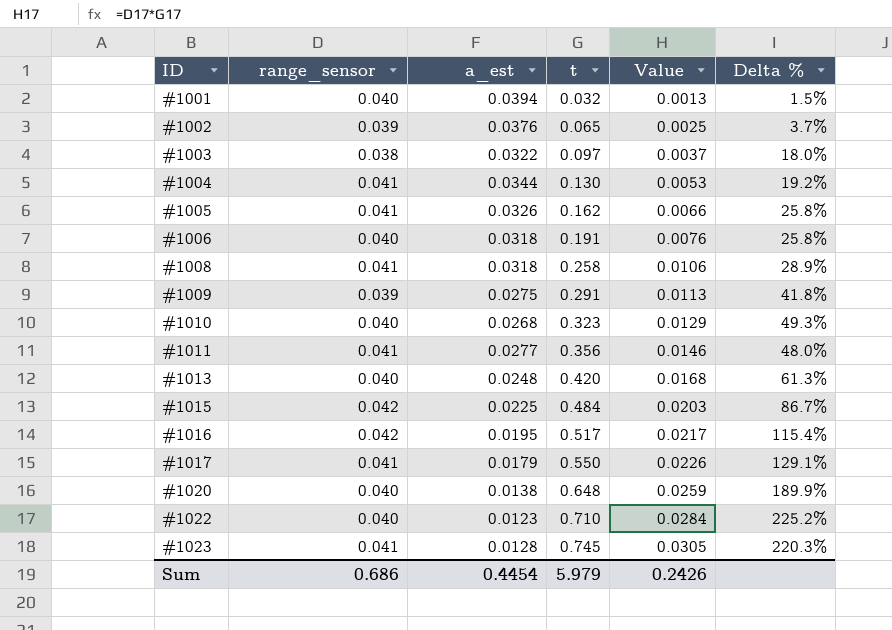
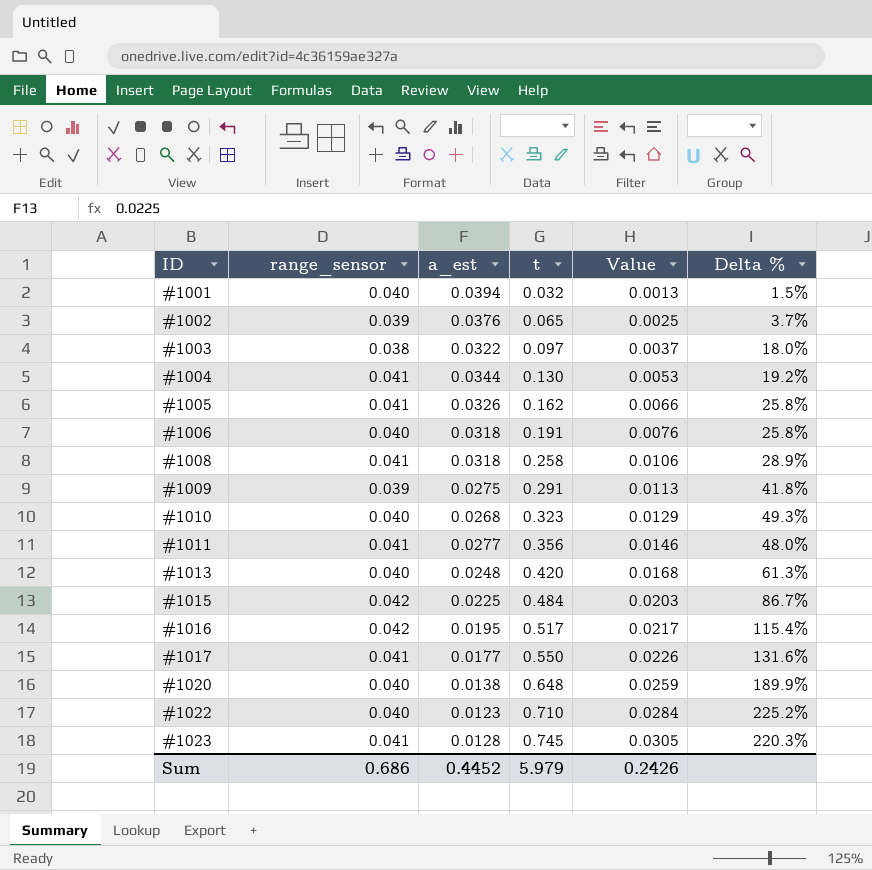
#1017 | a_est: 0.0179 -> 0.0177
#1017 | Delta %: 129.1% -> 131.6%
Sum | a_est: 0.4454 -> 0.4452

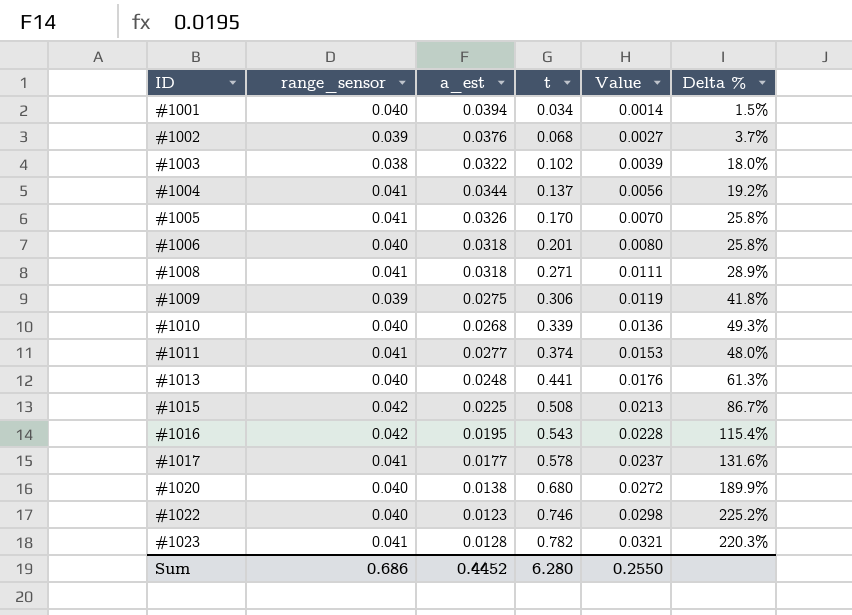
#1001 | t: 0.032 -> 0.034
#1001 | Value: 0.0013 -> 0.0014
#1002 | t: 0.065 -> 0.068
#1002 | Value: 0.0025 -> 0.0027
#1003 | t: 0.097 -> 0.102
#1003 | Value: 0.0037 -> 0.0039
#1004 | t: 0.130 -> 0.137
#1004 | Value: 0.0053 -> 0.0056
#1005 | t: 0.162 -> 0.170
#1005 | Value: 0.0066 -> 0.0070
#1006 | t: 0.191 -> 0.201
#1006 | Value: 0.0076 -> 0.0080
#1008 | t: 0.258 -> 0.271
#1008 | Value: 0.0106 -> 0.0111
#1009 | t: 0.291 -> 0.306
#1009 | Value: 0.0113 -> 0.0119
#1010 | t: 0.323 -> 0.339
#1010 | Value: 0.0129 -> 0.0136
#1011 | t: 0.356 -> 0.374
#1011 | Value: 0.0146 -> 0.0153
#1013 | t: 0.420 -> 0.441
#1013 | Value: 0.0168 -> 0.0176
#1015 | t: 0.484 -> 0.508
#1015 | Value: 0.0203 -> 0.0213
#1016 | t: 0.517 -> 0.543
#1016 | Value: 0.0217 -> 0.0228
#1017 | t: 0.550 -> 0.578
#1017 | Value: 0.0226 -> 0.0237
#1020 | t: 0.648 -> 0.680
#1020 | Value: 0.0259 -> 0.0272
#1022 | t: 0.710 -> 0.746
#1022 | Value: 0.0284 -> 0.0298
#1023 | t: 0.745 -> 0.782
#1023 | Value: 0.0305 -> 0.0321
Sum | t: 5.979 -> 6.280
Sum | Value: 0.2426 -> 0.2550

